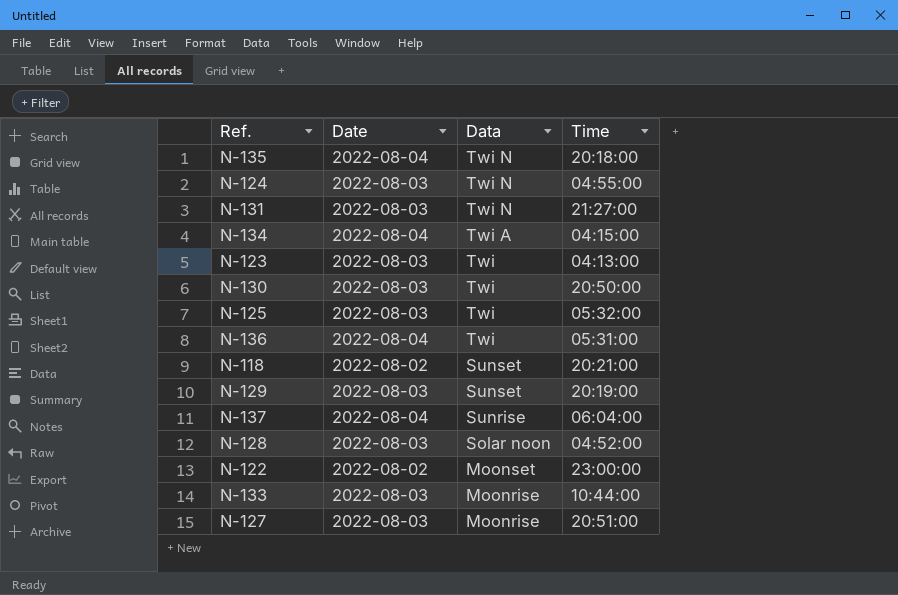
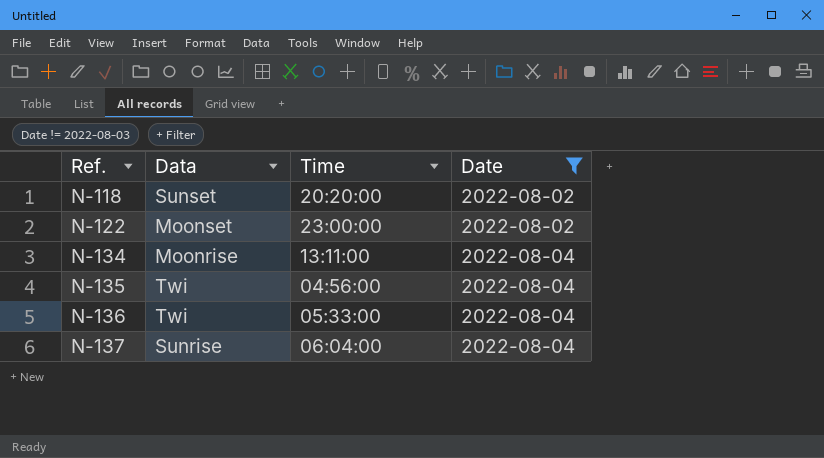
filter: none -> Date != 2022-08-03
row order: Data descending -> Ref. ascending
column Date | position: 2 -> 4
N-118 | Time: 20:21:00 -> 20:20:00
N-134 | Data: Twi A -> Moonrise
N-134 | Time: 04:15:00 -> 13:11:00
N-135 | Data: Twi N -> Twi
N-135 | Time: 20:18:00 -> 04:56:00
N-136 | Time: 05:31:00 -> 05:33:00

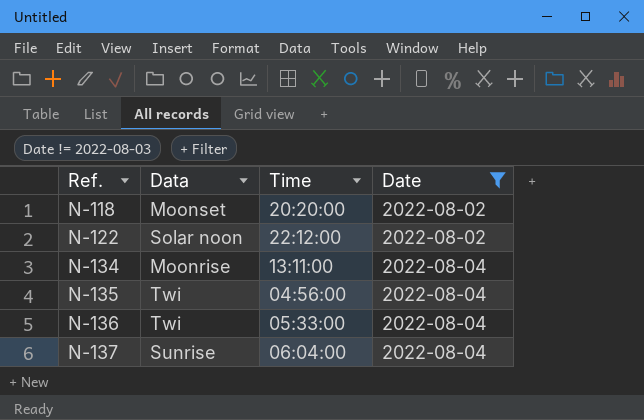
N-118 | Data: Sunset -> Moonset
N-122 | Data: Moonset -> Solar noon
N-122 | Time: 23:00:00 -> 22:12:00

